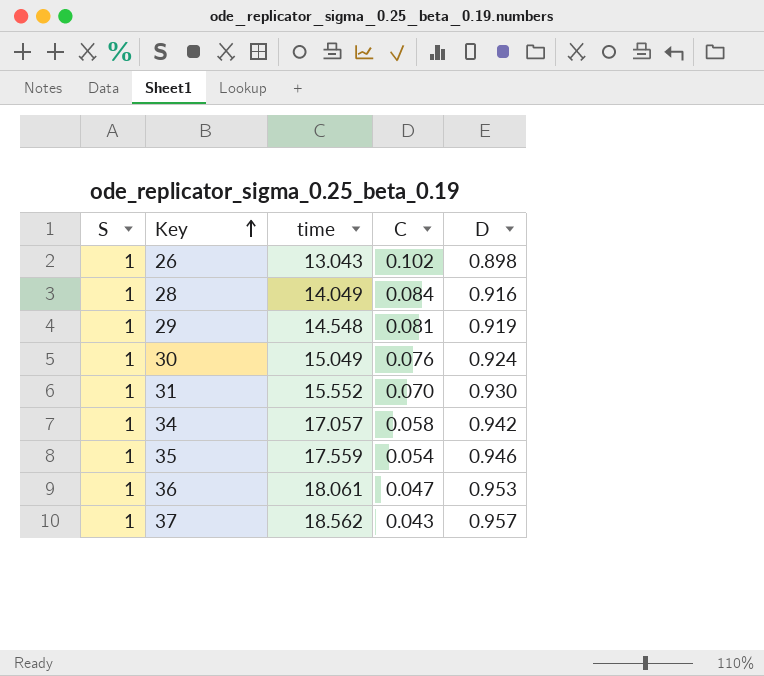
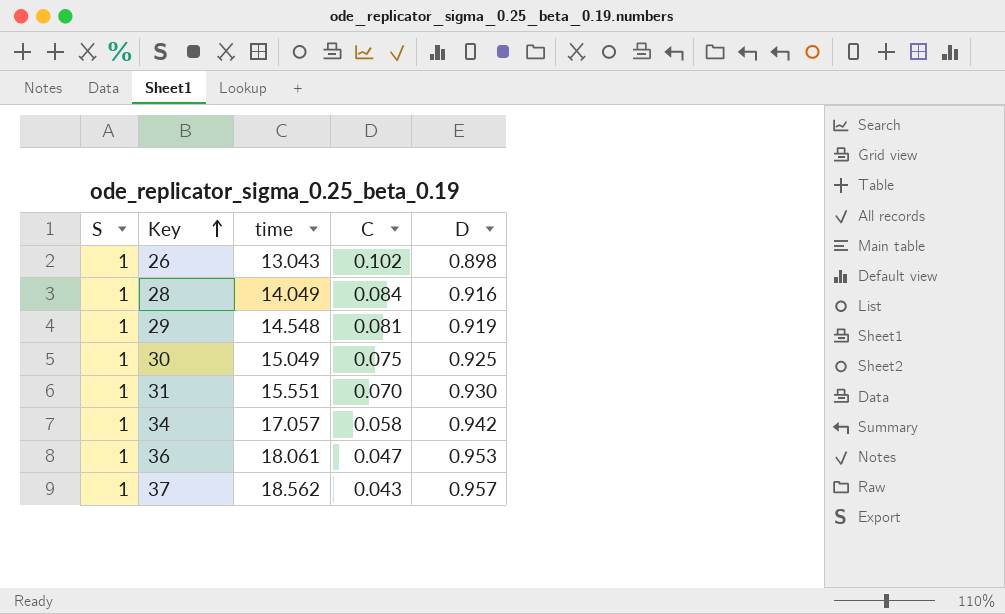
row 35: 1 | 17.559 | 0.054 | 0.946 -> none
30 | C: 0.076 -> 0.075
30 | D: 0.924 -> 0.925
31 | time: 15.552 -> 15.551

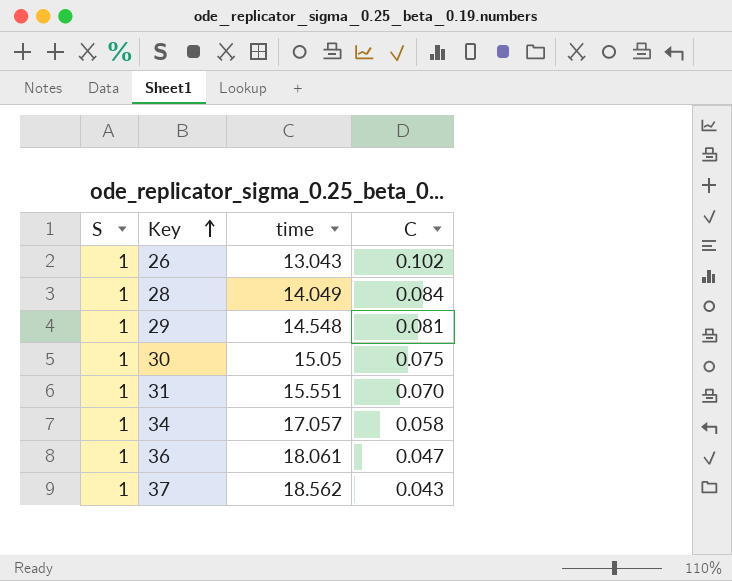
column D | formula: [S] - [C] -> none
30 | time: 15.049 -> 15.05

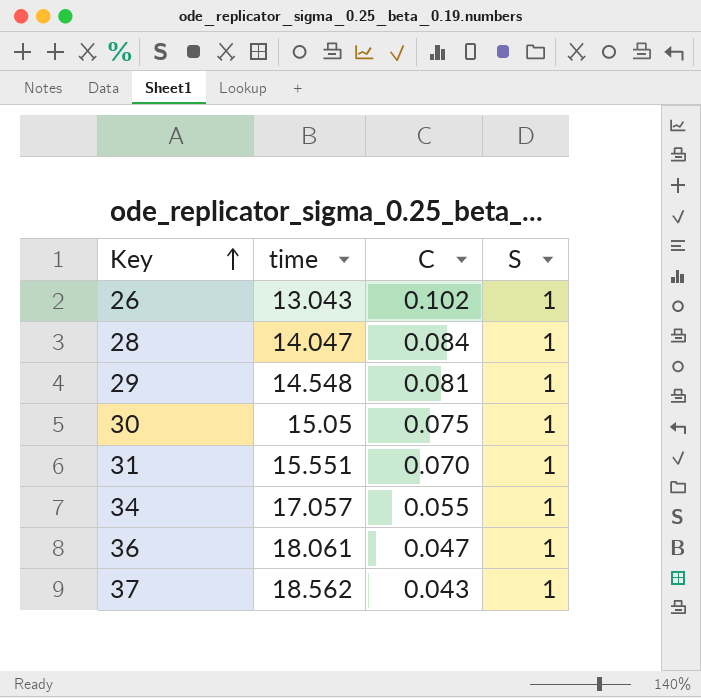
column S | position: 1 -> 4
28 | time: 14.049 -> 14.047
34 | C: 0.058 -> 0.055

